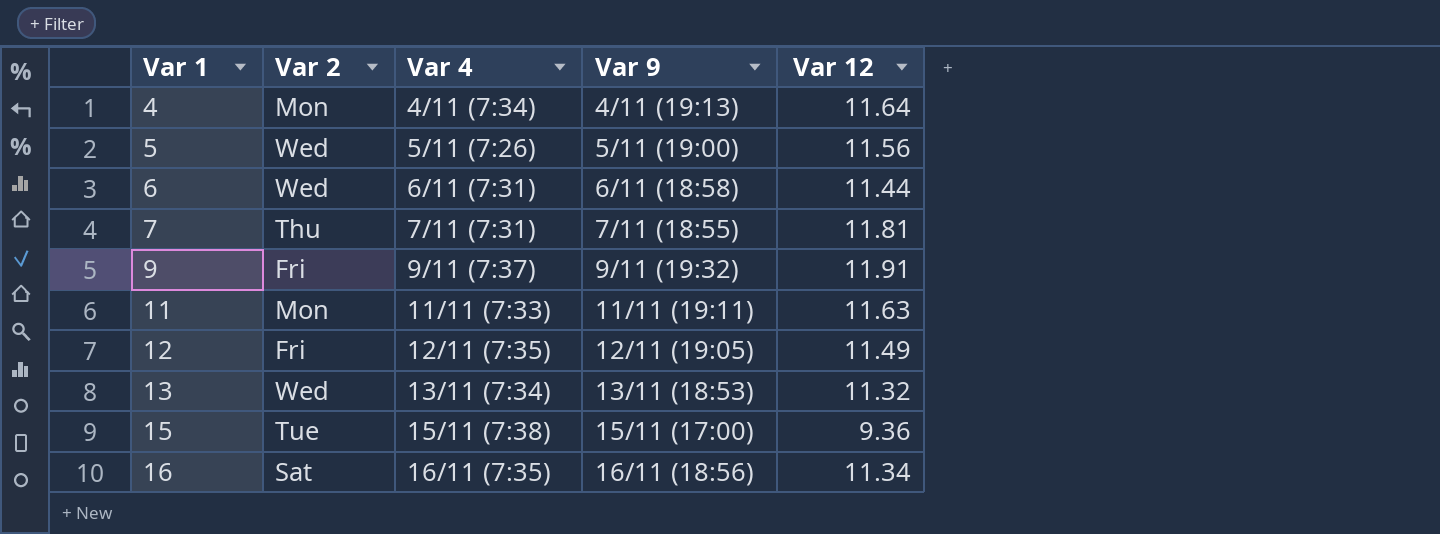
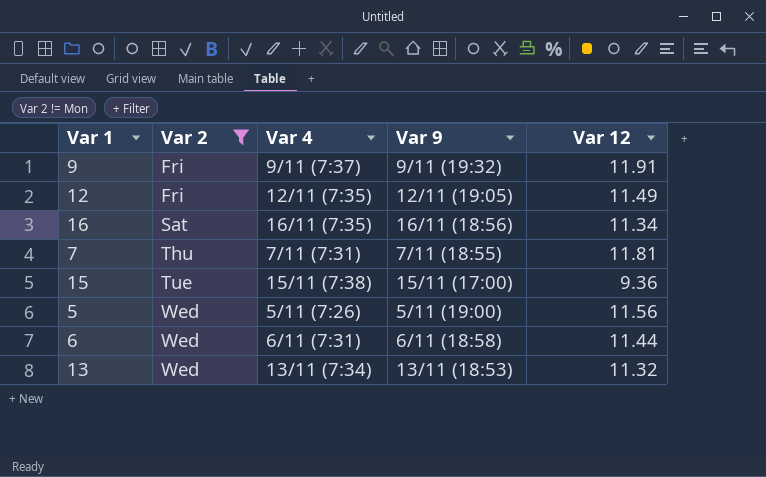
filter: none -> Var 2 != Mon
row order: Var 1 ascending -> Var 2 ascending

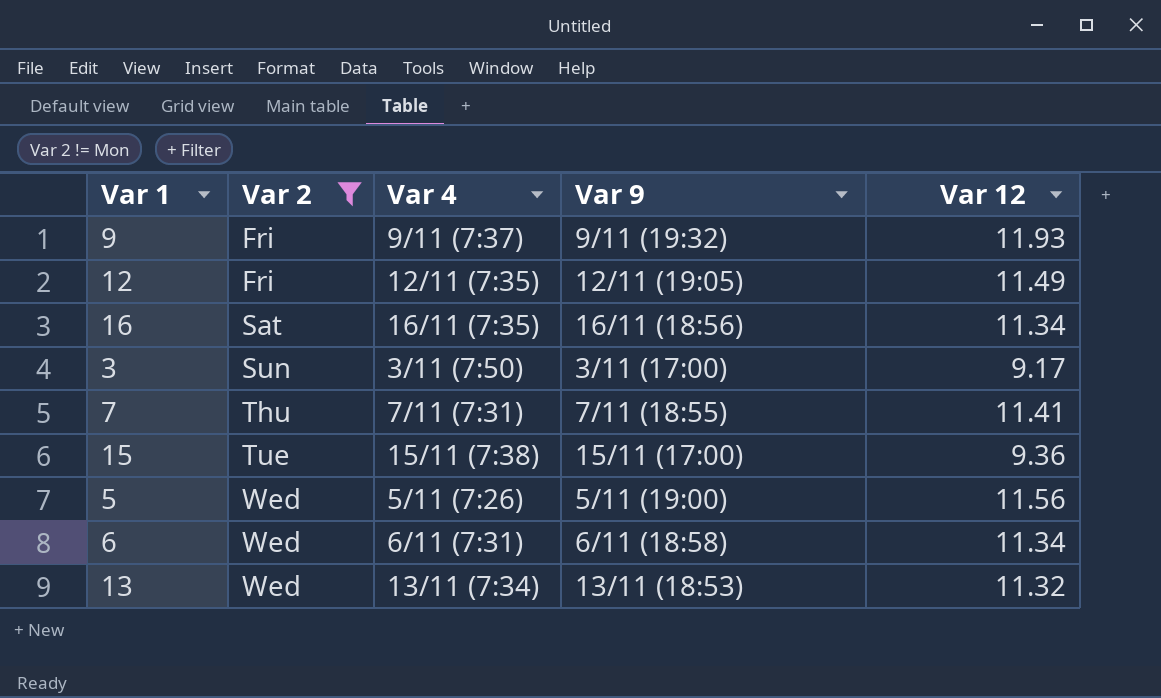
9 | Var 12: 11.91 -> 11.93
row 3: none -> Sun | 3/11 (7:50) | 3/11 (17:00) | 9.17
7 | Var 12: 11.81 -> 11.41
6 | Var 12: 11.44 -> 11.34

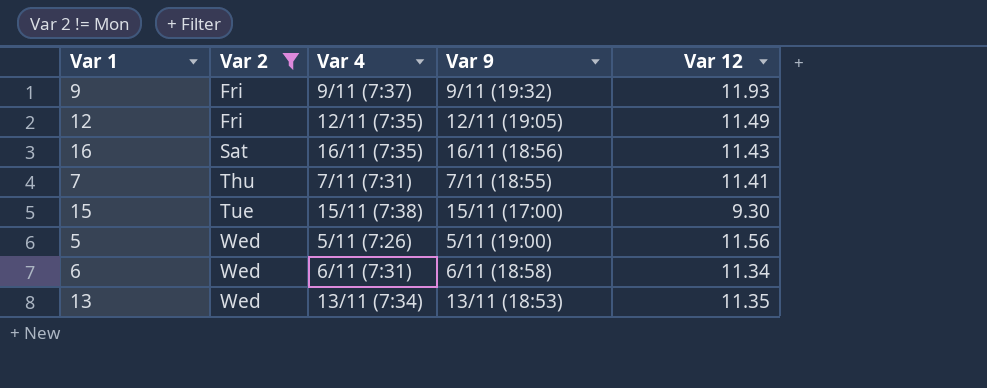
row 3: Sun | 3/11 (7:50) | 3/11 (17:00) | 9.17 -> none
16 | Var 12: 11.34 -> 11.43
15 | Var 12: 9.36 -> 9.30
13 | Var 12: 11.32 -> 11.35

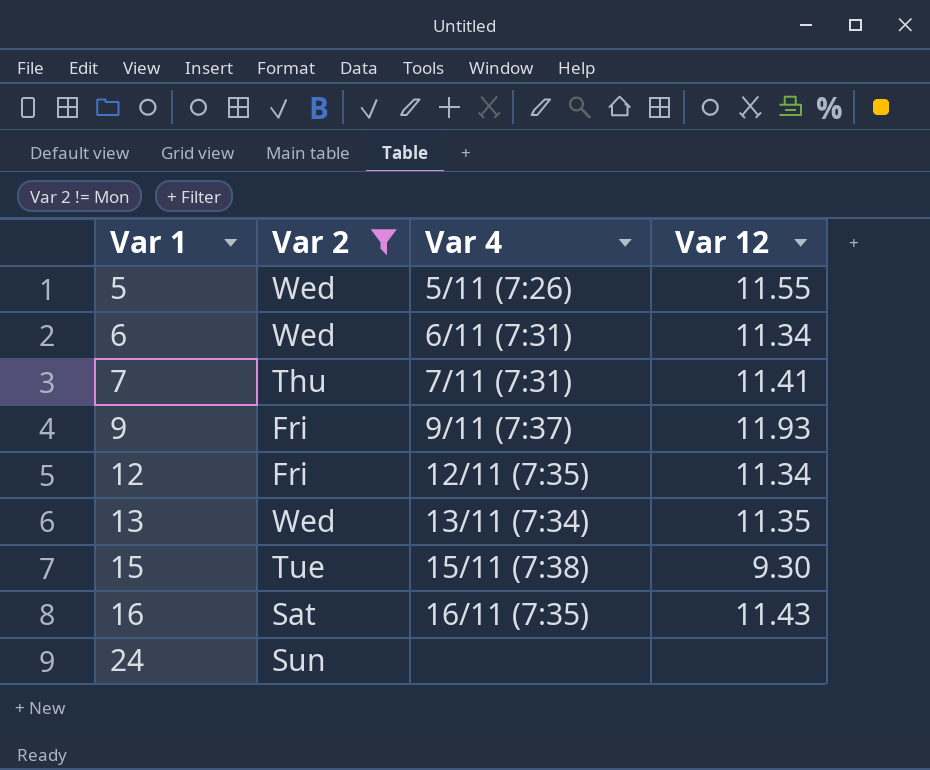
row order: Var 2 ascending -> Var 1 ascending
column Var 9 | position: 4 -> none
5 | Var 12: 11.56 -> 11.55
12 | Var 12: 11.49 -> 11.34
row 24: none -> Sun | none | none

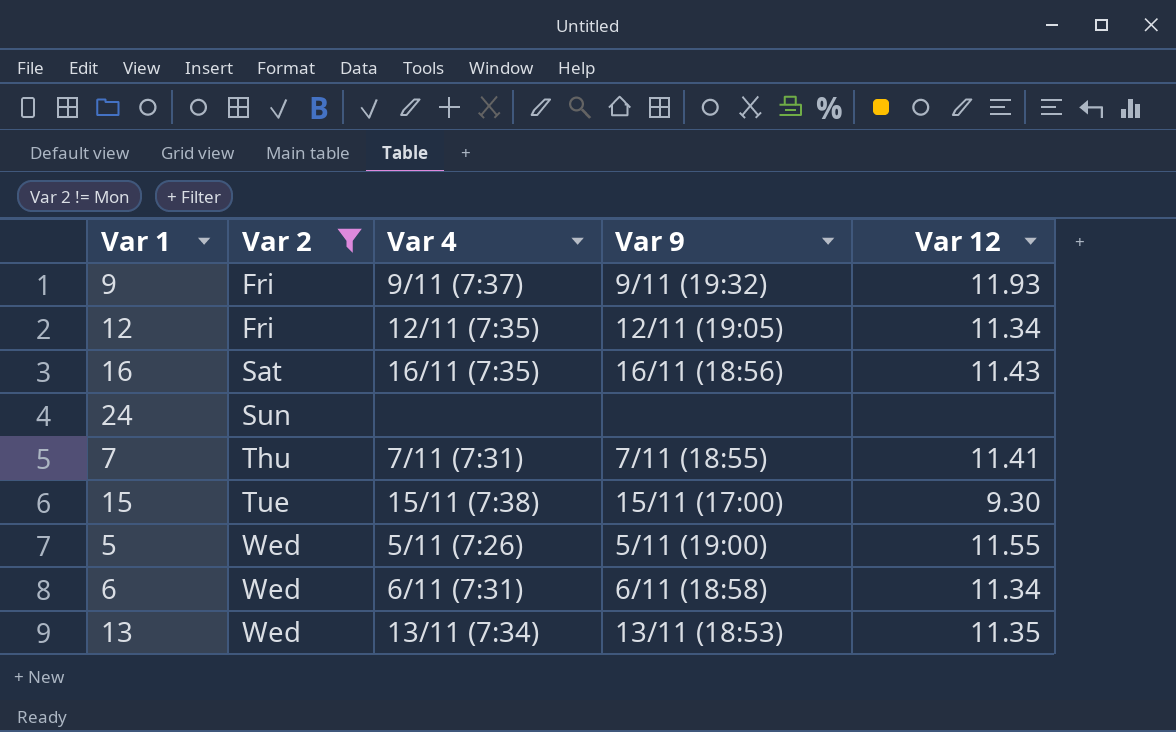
row order: Var 1 ascending -> Var 2 ascending
column Var 9 | position: none -> 4

